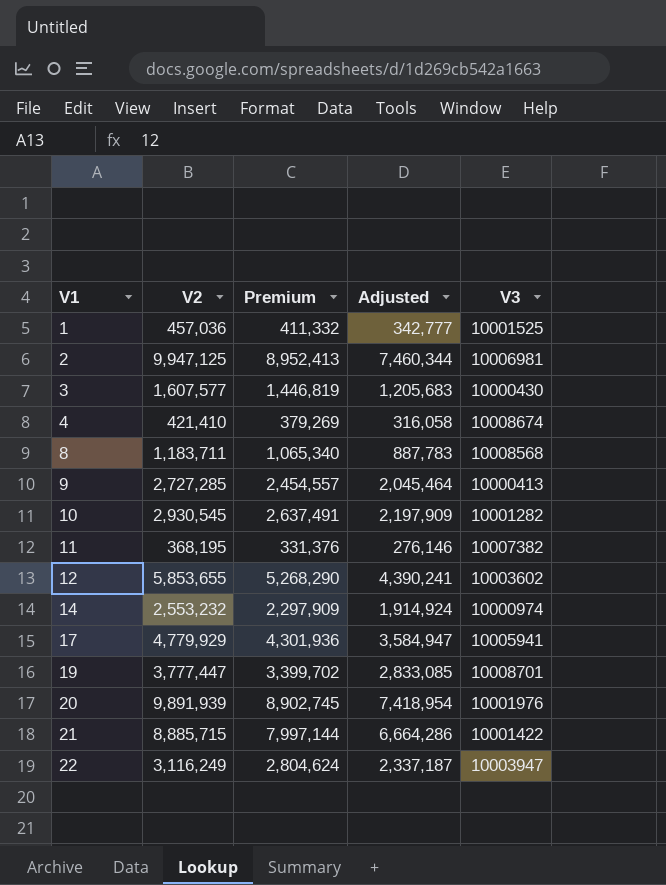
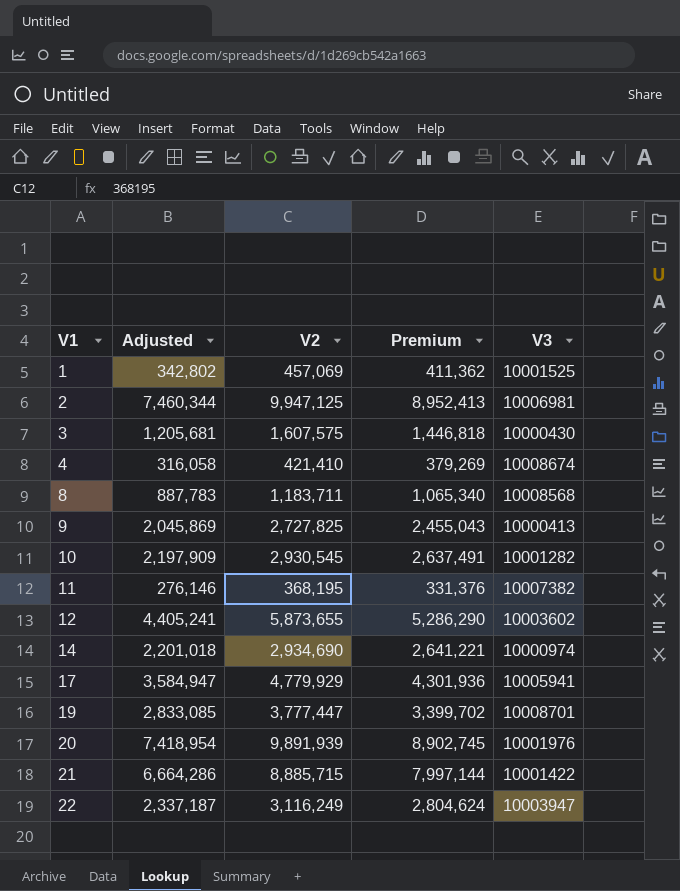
column Adjusted | position: 4 -> 2
1 | Adjusted: 342,777 -> 342,802
1 | V2: 457,036 -> 457,069
1 | Premium: 411,332 -> 411,362
3 | Adjusted: 1,205,683 -> 1,205,681
3 | V2: 1,607,577 -> 1,607,575
3 | Premium: 1,446,819 -> 1,446,818
9 | Adjusted: 2,045,464 -> 2,045,869
9 | V2: 2,727,285 -> 2,727,825
9 | Premium: 2,454,557 -> 2,455,043
12 | Adjusted: 4,390,241 -> 4,405,241
12 | V2: 5,853,655 -> 5,873,655
12 | Premium: 5,268,290 -> 5,286,290
14 | Adjusted: 1,914,924 -> 2,201,018
14 | V2: 2,553,232 -> 2,934,690
14 | Premium: 2,297,909 -> 2,641,221

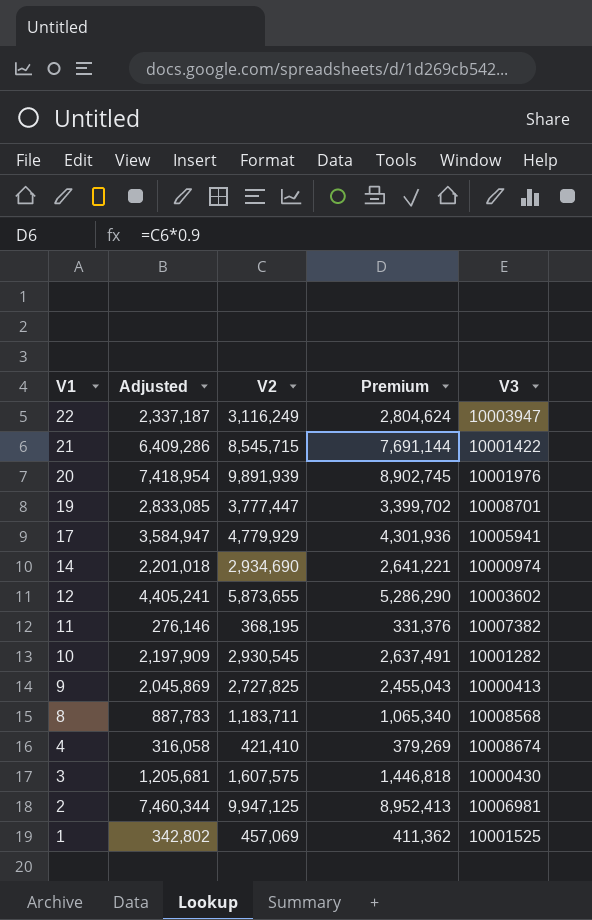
row order: V1 ascending -> V1 descending
21 | Adjusted: 6,664,286 -> 6,409,286
21 | V2: 8,885,715 -> 8,545,715
21 | Premium: 7,997,144 -> 7,691,144

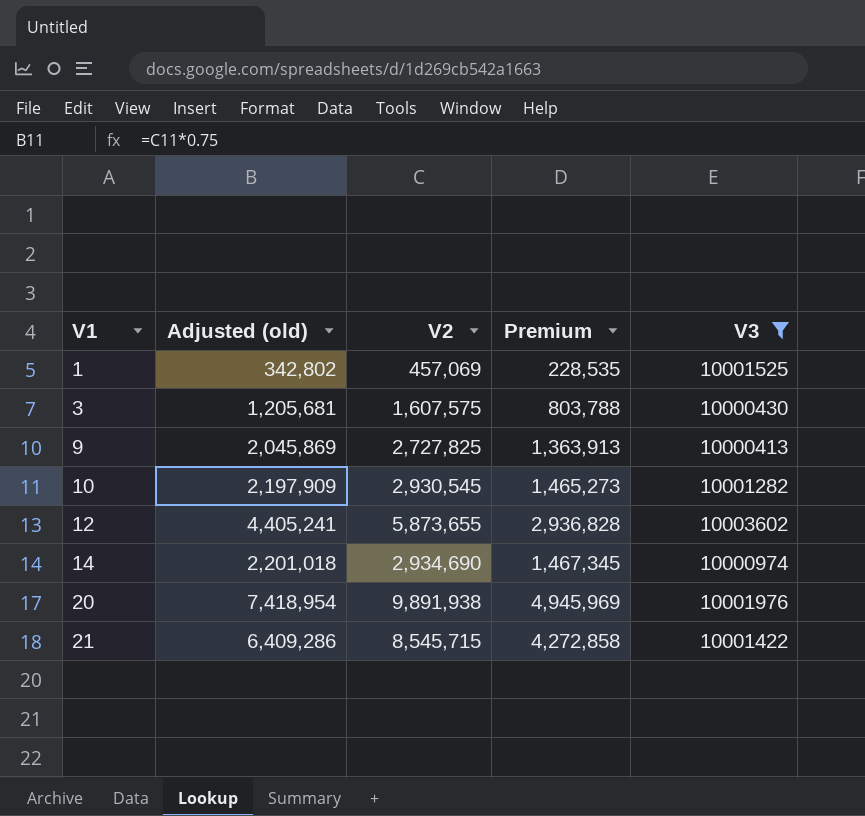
filter: none -> V3 <= 10003602
row order: V1 descending -> V1 ascending
column name: Adjusted -> Adjusted (old)
column Premium | formula: [V2] * 0.9 -> [V2] * 0.5
20 | V2: 9,891,939 -> 9,891,938

